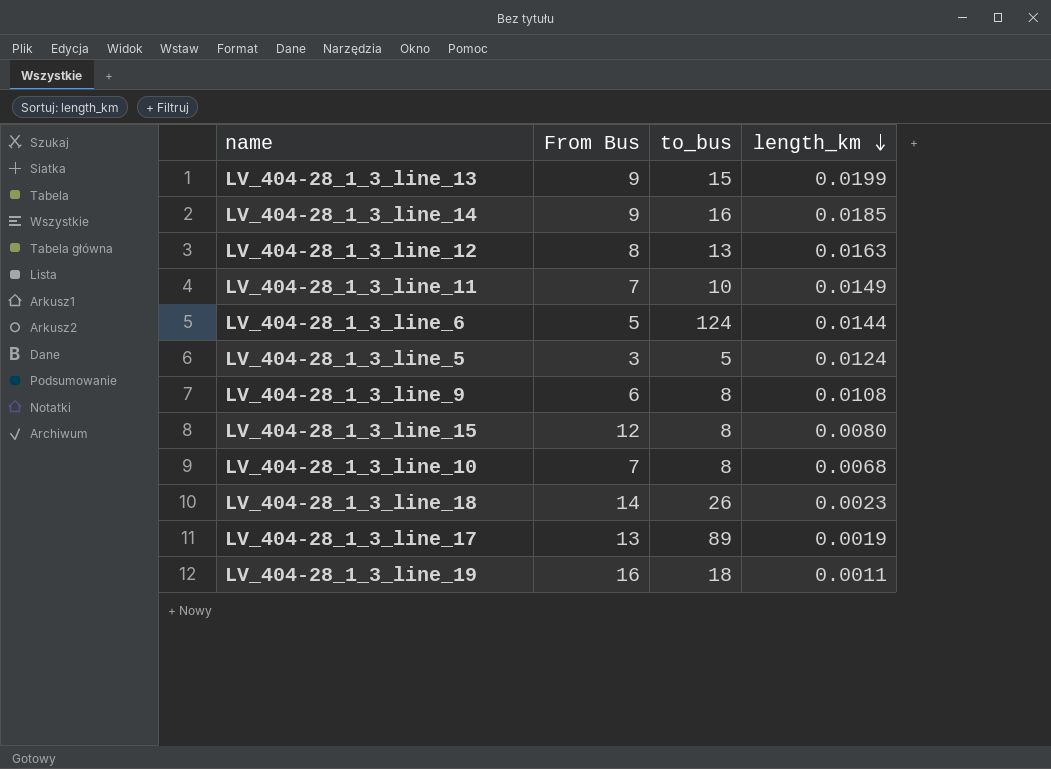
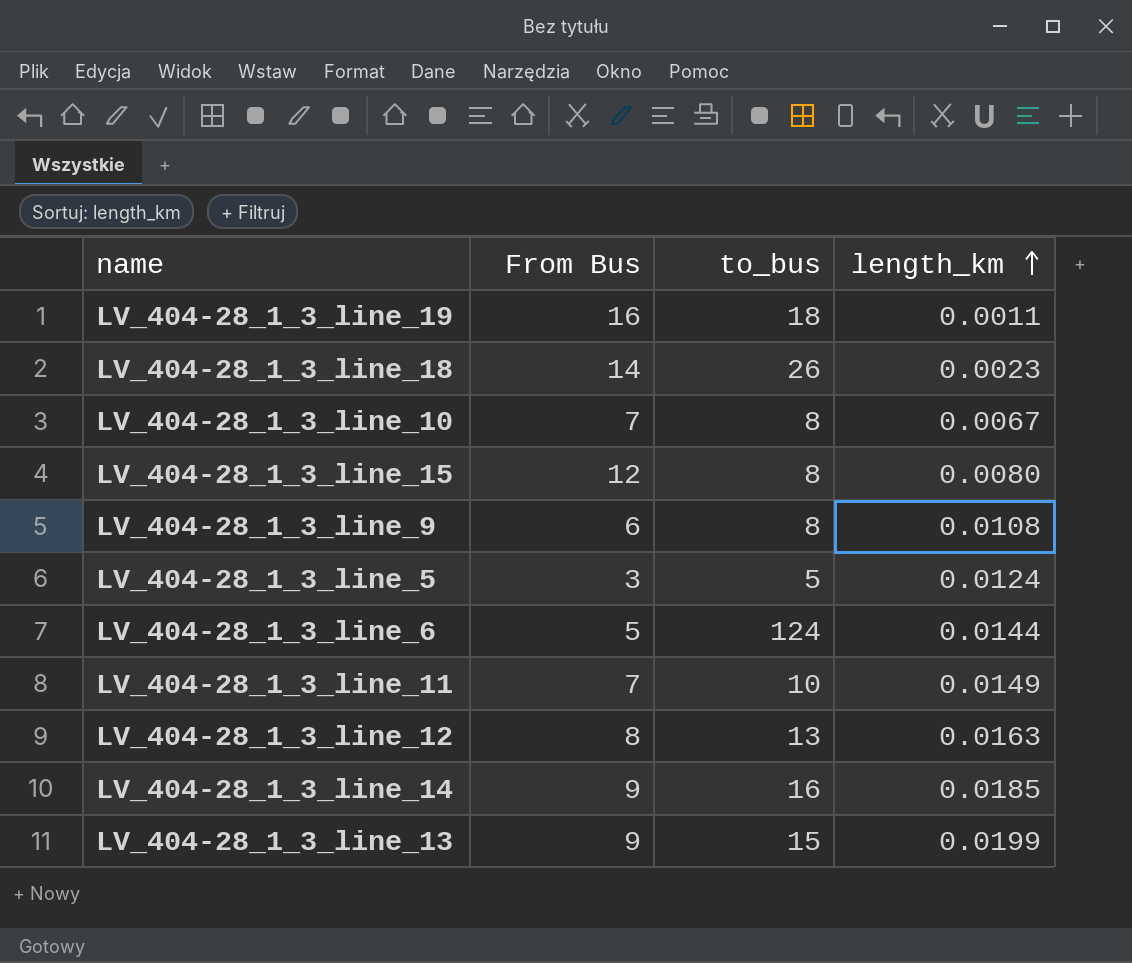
row order: length_km descending -> length_km ascending
row LV_404-28_1_3_line_17: 13 | 89 | 0.0019 -> none
LV_404-28_1_3_line_10 | length_km: 0.0068 -> 0.0067

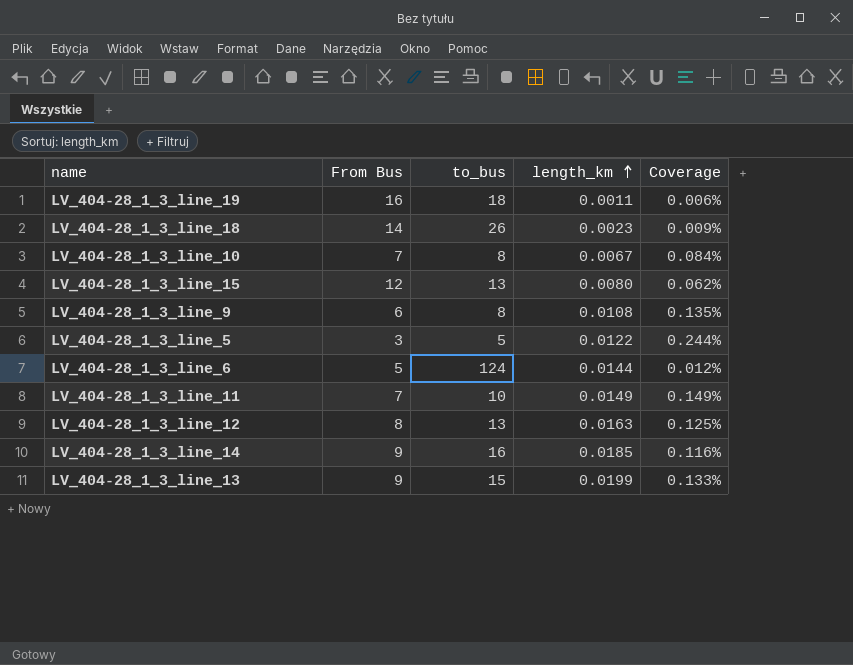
column Coverage | formula: none -> [length_km] / [to_bus]
LV_404-28_1_3_line_15 | to_bus: 8 -> 13
LV_404-28_1_3_line_5 | length_km: 0.0124 -> 0.0122

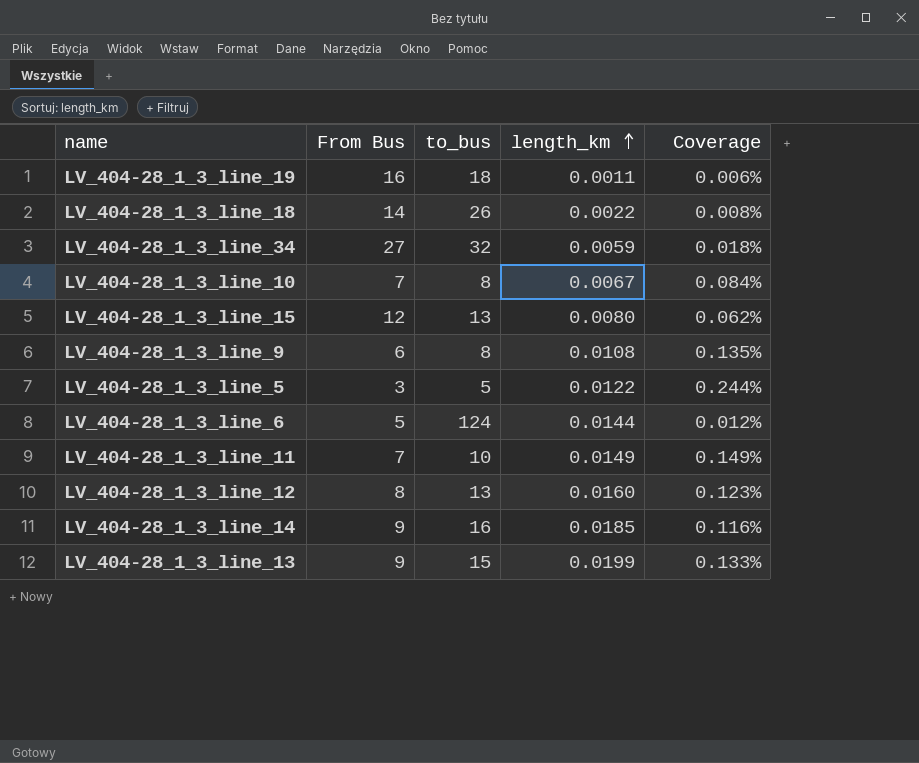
LV_404-28_1_3_line_18 | length_km: 0.0023 -> 0.0022
LV_404-28_1_3_line_18 | Coverage: 0.009% -> 0.008%
row LV_404-28_1_3_line_34: none -> 27 | 32 | 0.0059 | 0.018%
LV_404-28_1_3_line_12 | length_km: 0.0163 -> 0.0160
LV_404-28_1_3_line_12 | Coverage: 0.125% -> 0.123%

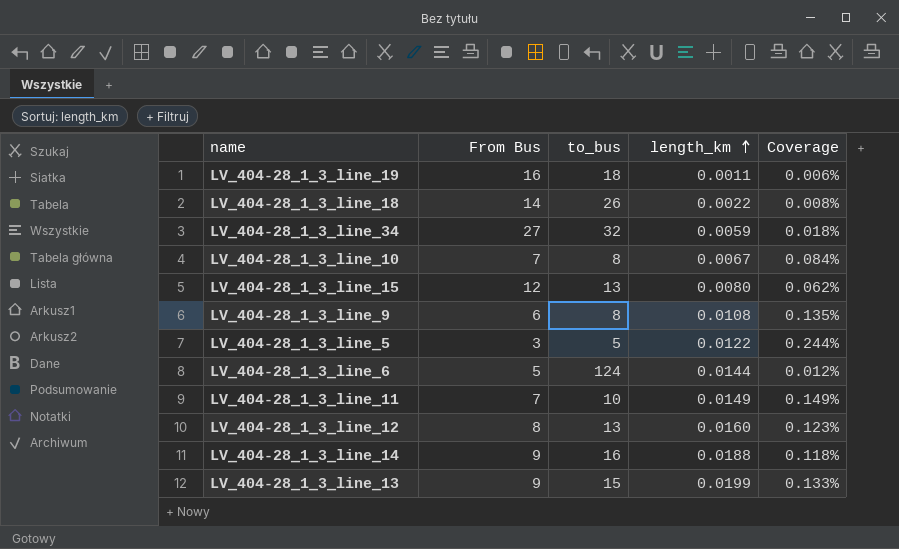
LV_404-28_1_3_line_14 | length_km: 0.0185 -> 0.0188
LV_404-28_1_3_line_14 | Coverage: 0.116% -> 0.118%

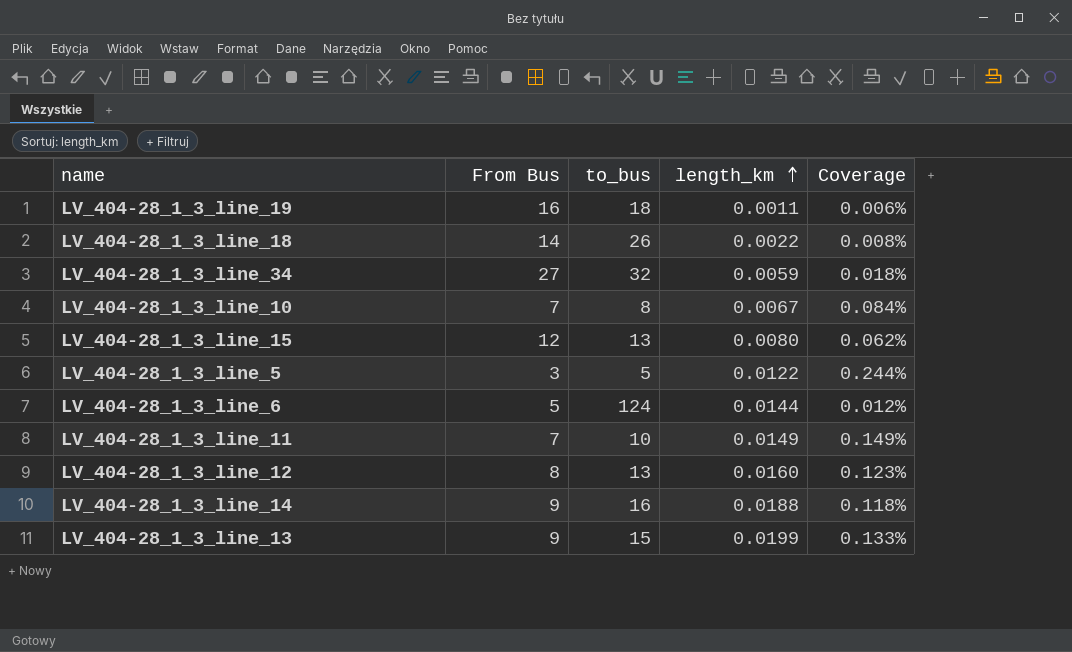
row LV_404-28_1_3_line_9: 6 | 8 | 0.0108 | 0.135% -> none

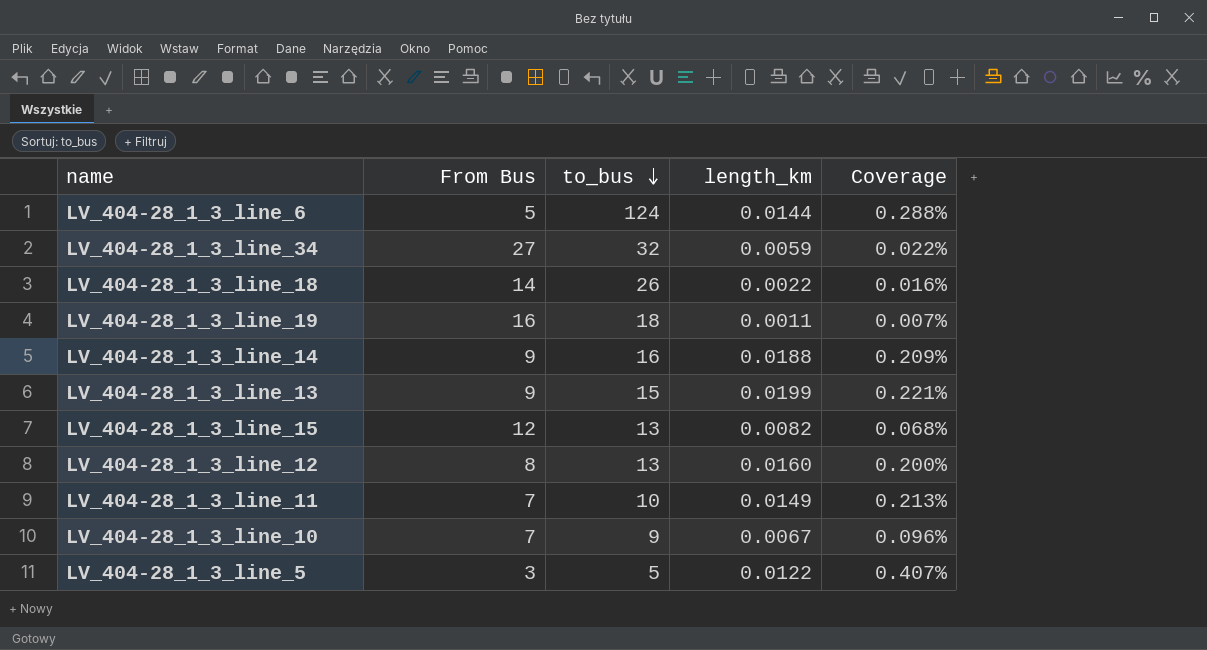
row order: length_km ascending -> to_bus descending
column Coverage | formula: [length_km] / [to_bus] -> [length_km] / [From Bus]
LV_404-28_1_3_line_15 | length_km: 0.0080 -> 0.0082
LV_404-28_1_3_line_10 | to_bus: 8 -> 9

